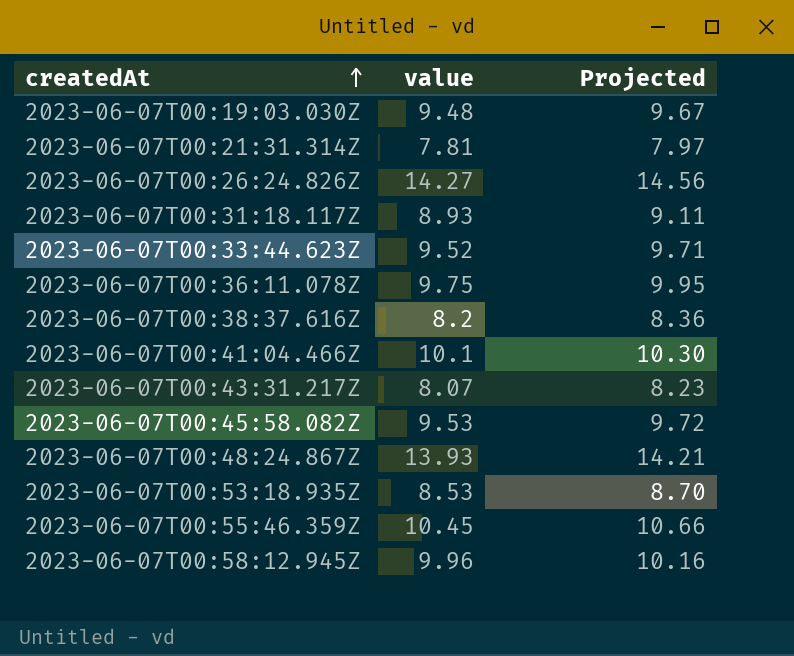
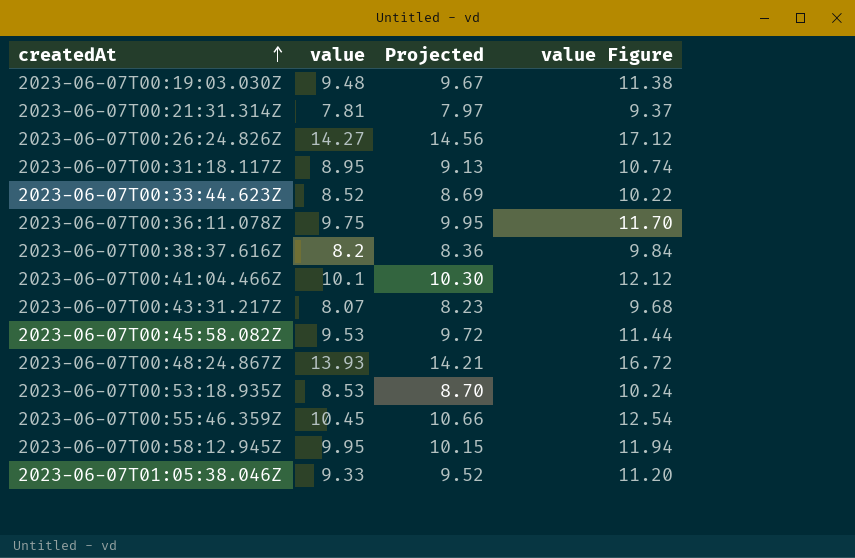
column value Figure | formula: none -> [value] * 1.2
2023-06-07T00:31:18.117Z | value: 8.93 -> 8.95
2023-06-07T00:31:18.117Z | Projected: 9.11 -> 9.13
2023-06-07T00:33:44.623Z | value: 9.52 -> 8.52
2023-06-07T00:33:44.623Z | Projected: 9.71 -> 8.69
2023-06-07T00:58:12.945Z | value: 9.96 -> 9.95
2023-06-07T00:58:12.945Z | Projected: 10.16 -> 10.15
row 2023-06-07T01:05:38.046Z: none -> 9.33 | 9.52 | 11.20

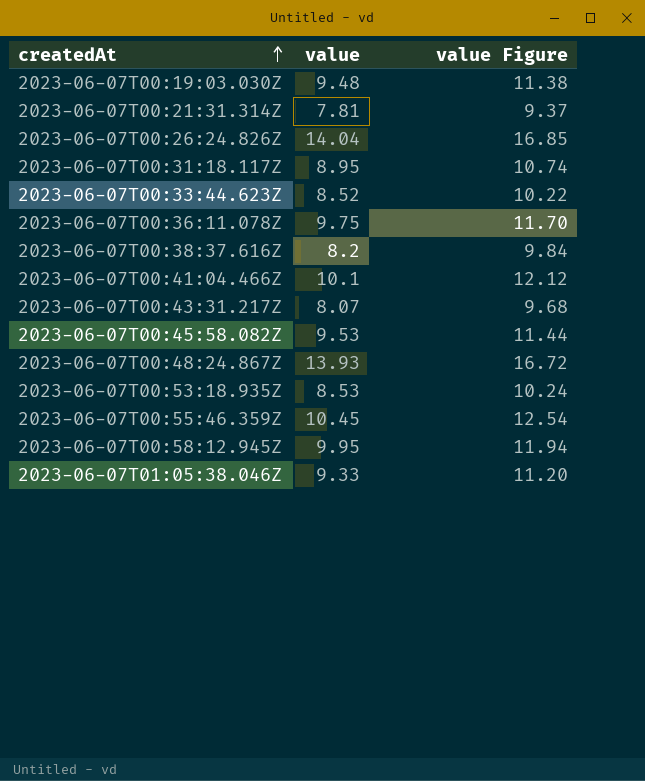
column Projected | formula: [value] * 1.02 -> none
2023-06-07T00:26:24.826Z | value: 14.27 -> 14.04
2023-06-07T00:26:24.826Z | value Figure: 17.12 -> 16.85

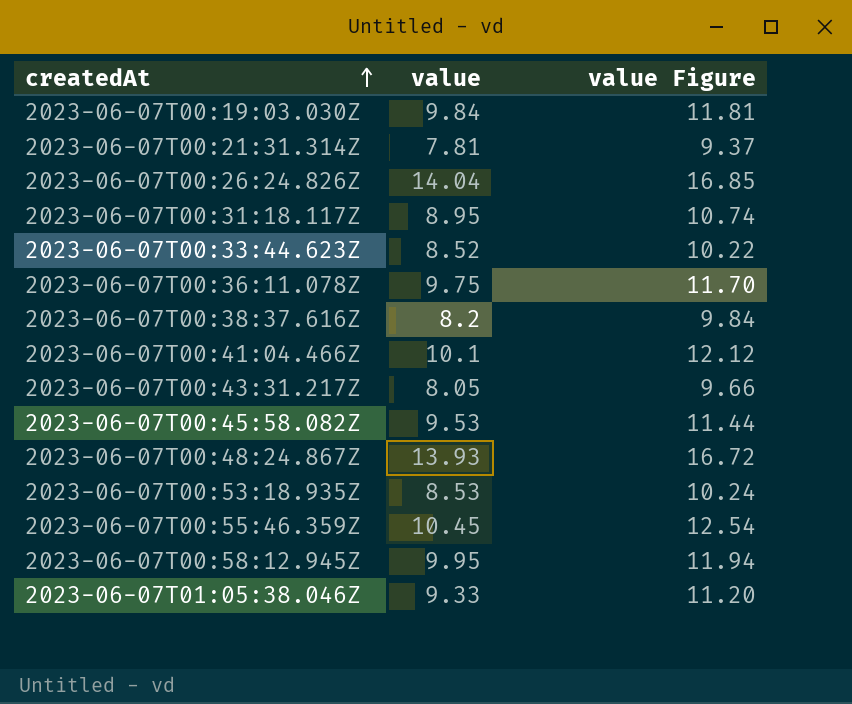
2023-06-07T00:19:03.030Z | value: 9.48 -> 9.84
2023-06-07T00:19:03.030Z | value Figure: 11.38 -> 11.81
2023-06-07T00:43:31.217Z | value: 8.07 -> 8.05
2023-06-07T00:43:31.217Z | value Figure: 9.68 -> 9.66

